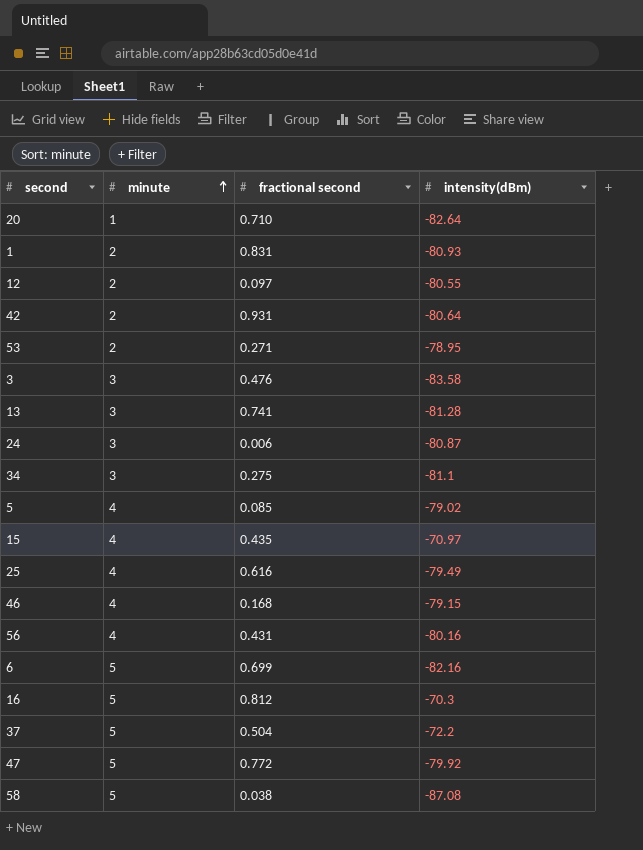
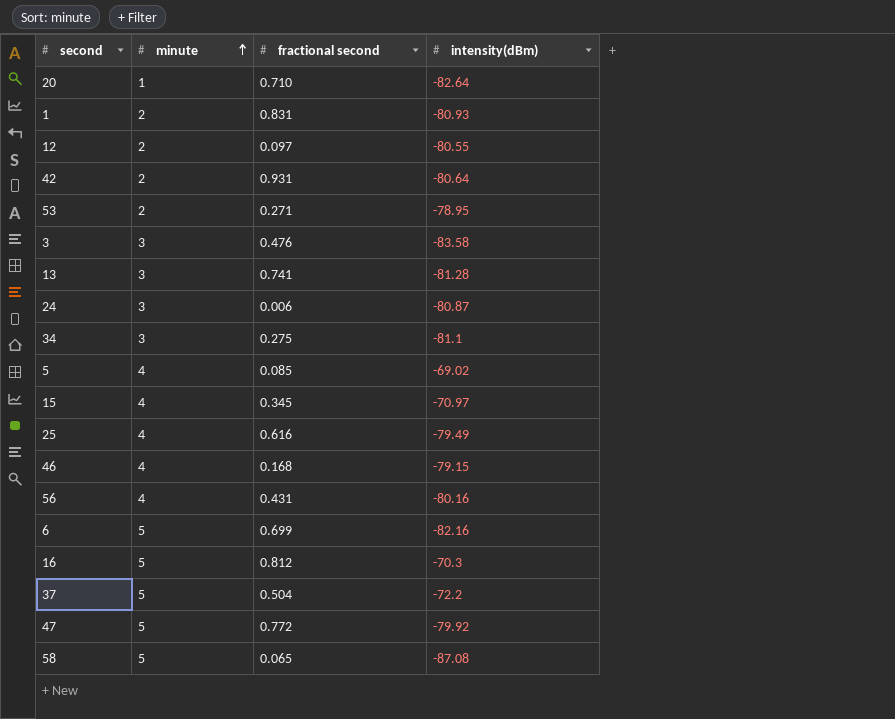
5 | intensity(dBm): -79.02 -> -69.02
15 | fractional second: 0.435 -> 0.345
58 | fractional second: 0.038 -> 0.065

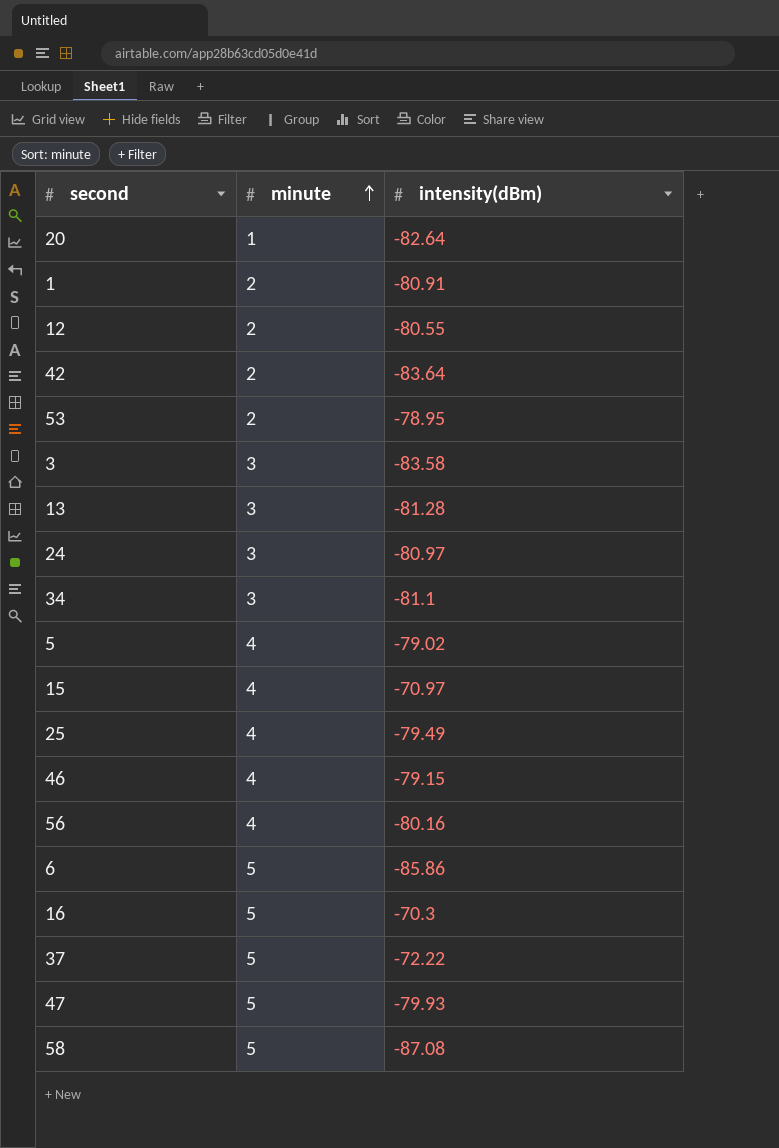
column fractional second | position: 3 -> none
1 | intensity(dBm): -80.93 -> -80.91
42 | intensity(dBm): -80.64 -> -83.64
24 | intensity(dBm): -80.87 -> -80.97
5 | intensity(dBm): -69.02 -> -79.02
6 | intensity(dBm): -82.16 -> -85.86
37 | intensity(dBm): -72.2 -> -72.22
47 | intensity(dBm): -79.92 -> -79.93

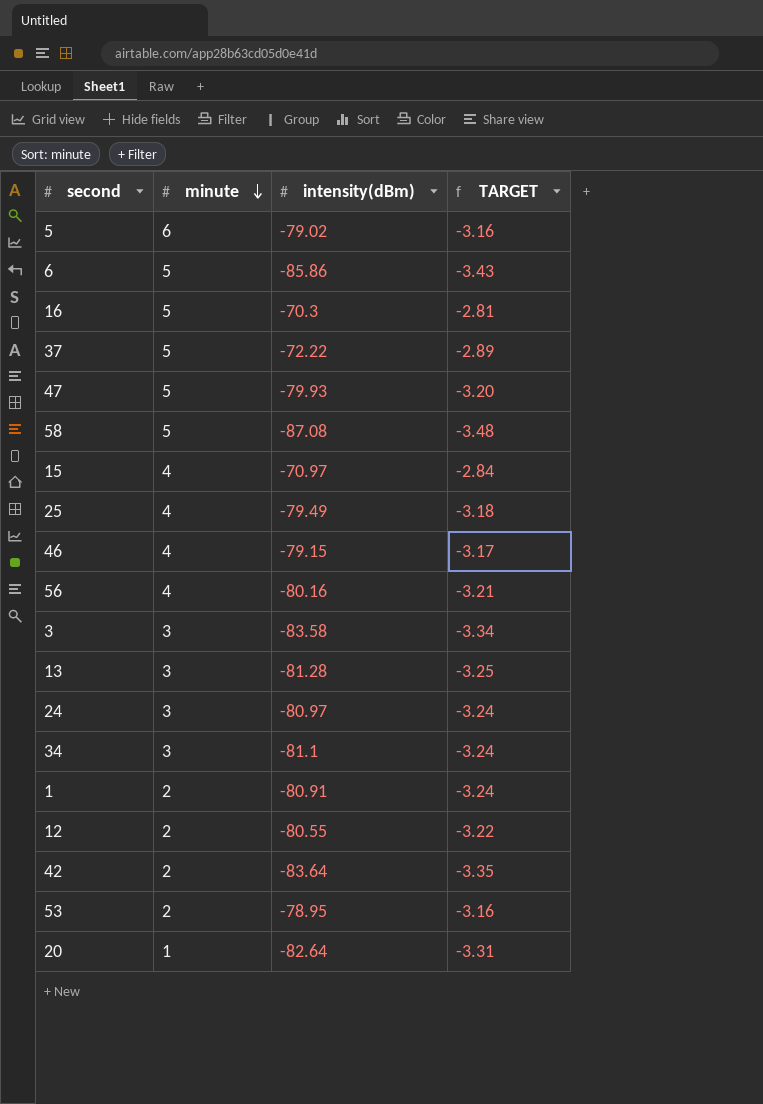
row order: minute ascending -> minute descending
column TARGET | formula: none -> [intensity(dBm)] * 0.04
5 | minute: 4 -> 6

